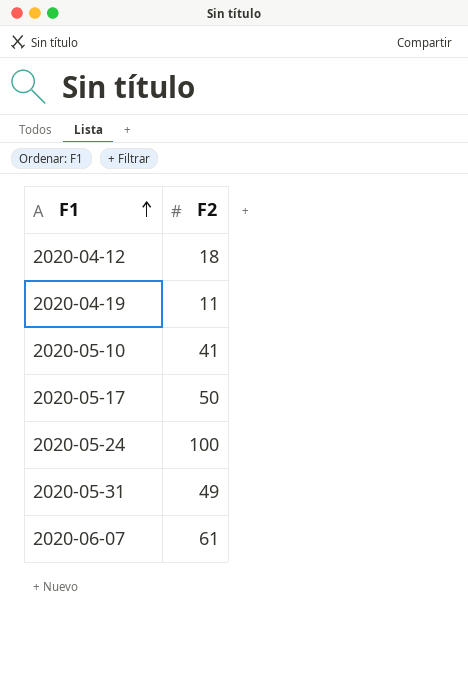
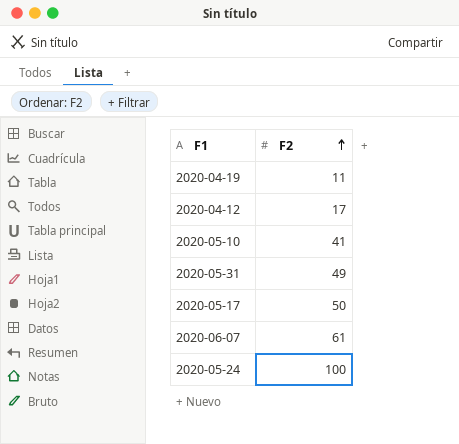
row order: F1 ascending -> F2 ascending
2020-04-12 | F2: 18 -> 17

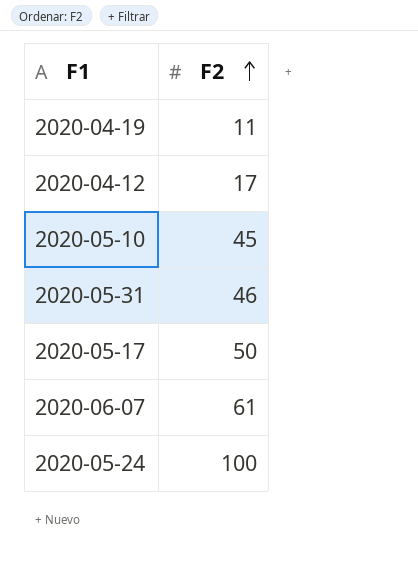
2020-05-10 | F2: 41 -> 45
2020-05-31 | F2: 49 -> 46

